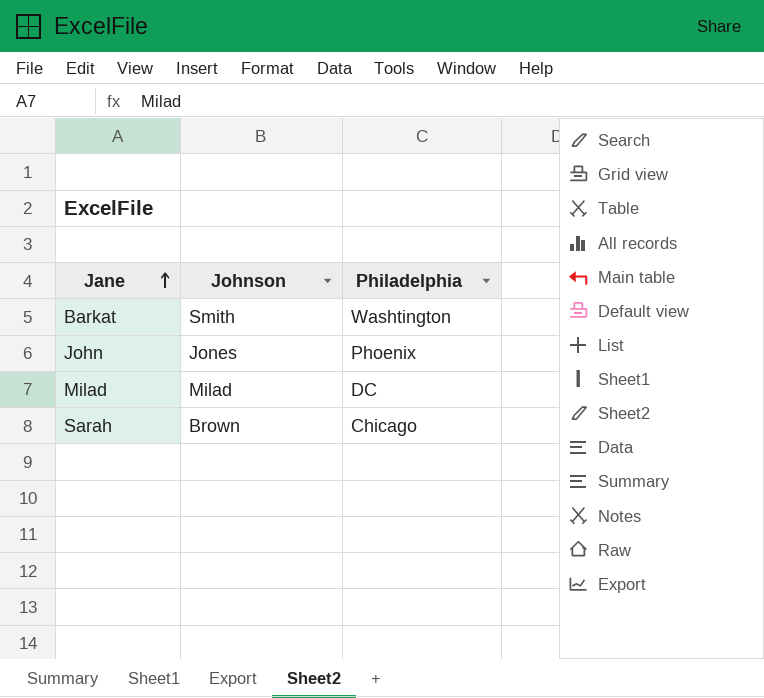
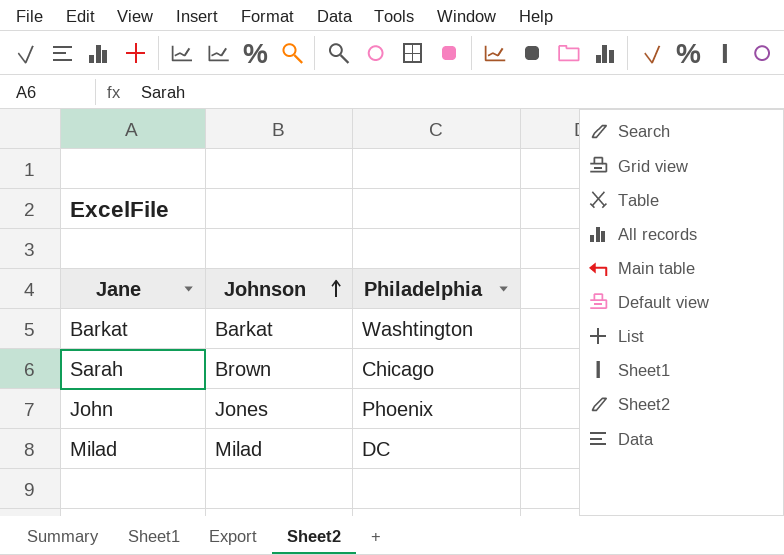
row order: Jane ascending -> Johnson ascending
Barkat | Johnson: Smith -> Barkat

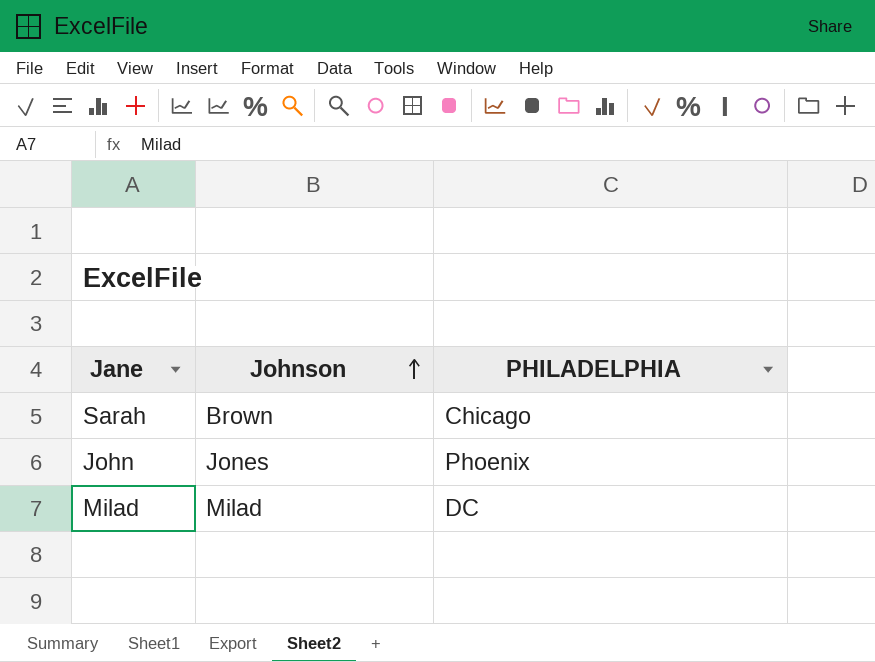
column name: Philadelphia -> PHILADELPHIA
row Barkat: Barkat | Washtington -> none

